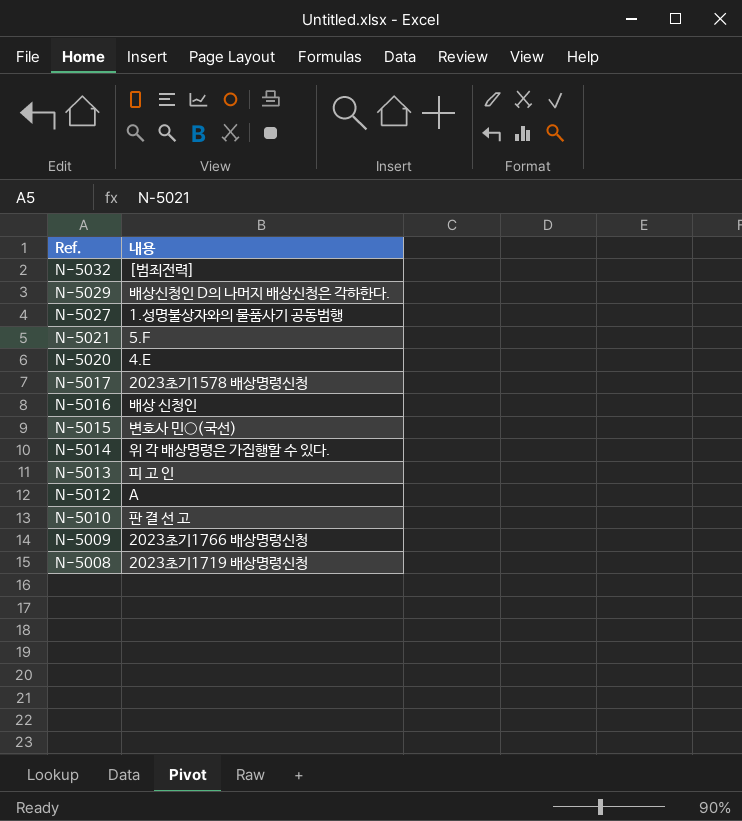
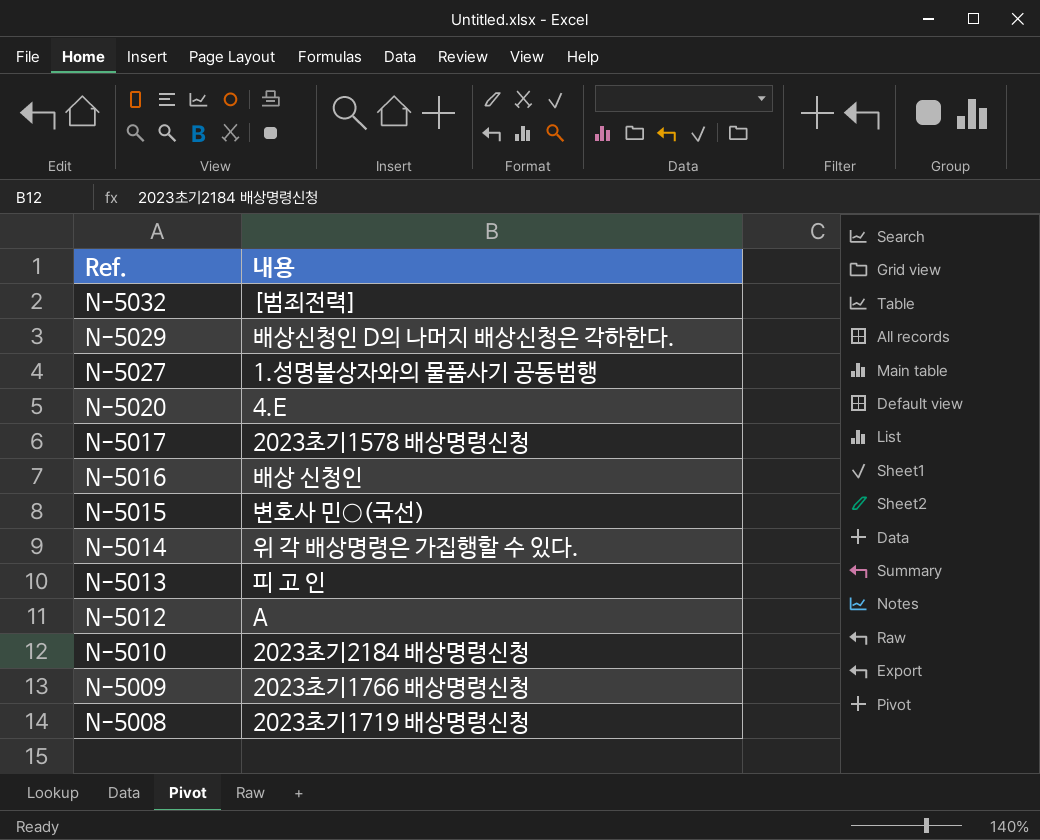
row N-5021: 5.F -> none
N-5010 | 내용: 판 결 선 고 -> 2023초기2184 배상명령신청

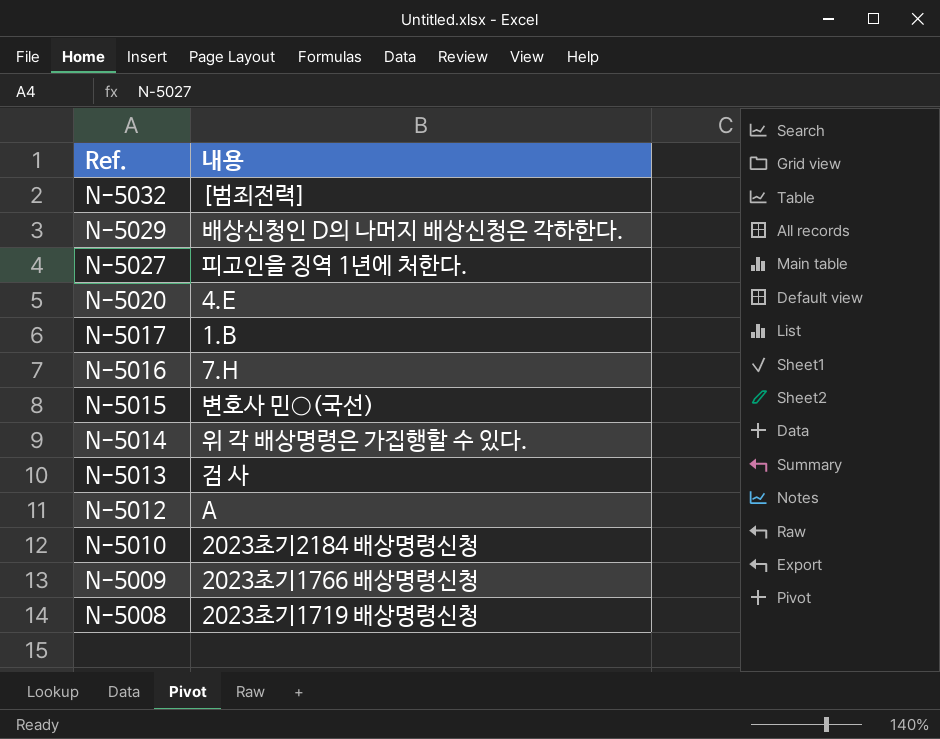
N-5027 | 내용: 1.성명불상자와의 물품사기 공동범행 -> 피고인을 징역 1년에 처한다.
N-5017 | 내용: 2023초기1578 배상명령신청 -> 1.B
N-5016 | 내용: 배상 신청인 -> 7.H
N-5013 | 내용: 피 고 인 -> 검 사

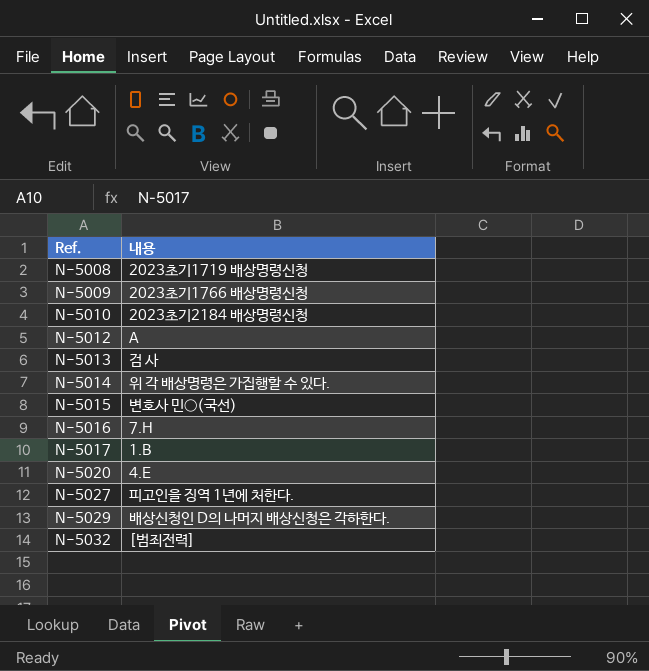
row order: Ref. descending -> Ref. ascending

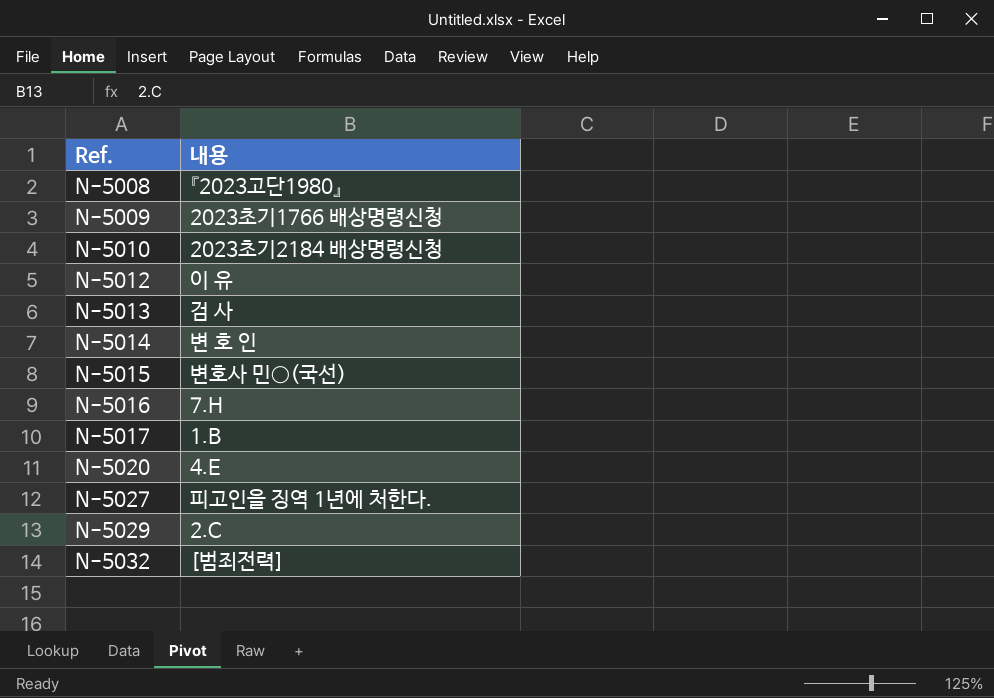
N-5008 | 내용: 2023초기1719 배상명령신청 -> 『2023고단1980』
N-5012 | 내용: A -> 이 유
N-5014 | 내용: 위 각 배상명령은 가집행할 수 있다. -> 변 호 인
N-5029 | 내용: 배상신청인 D의 나머지 배상신청은 각하한다. -> 2.C

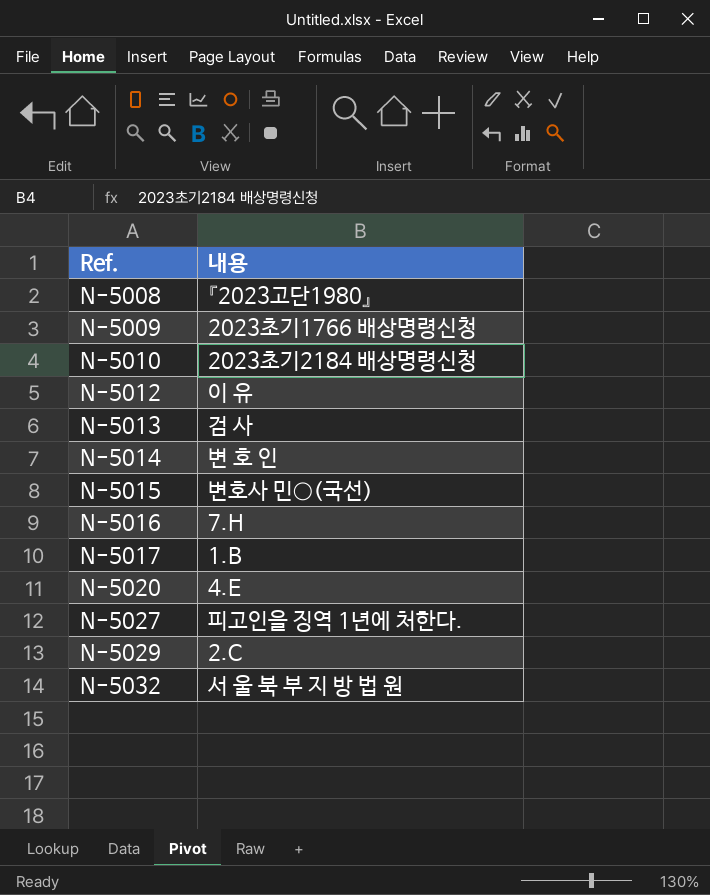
N-5032 | 내용: [범죄전력] -> 서 울 북 부 지 방 법 원

